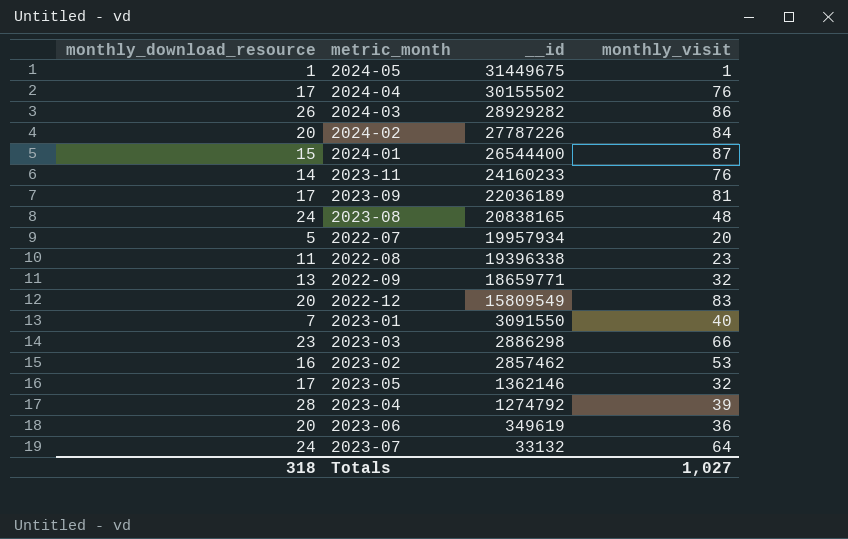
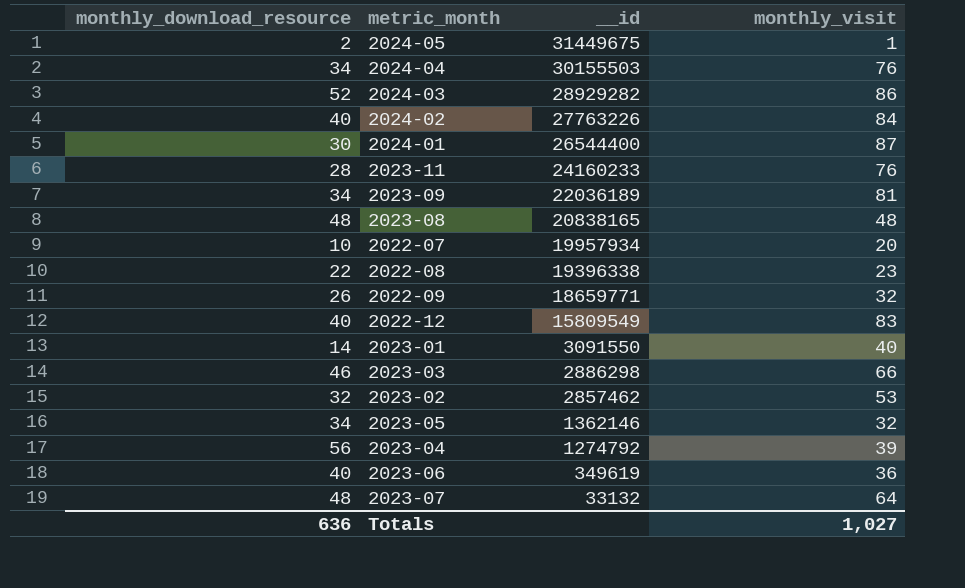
2024-05 | monthly_download_resource: 1 -> 2
2024-04 | monthly_download_resource: 17 -> 34
2024-04 | __id: 30155502 -> 30155503
2024-03 | monthly_download_resource: 26 -> 52
2024-02 | monthly_download_resource: 20 -> 40
2024-02 | __id: 27787226 -> 27763226
2024-01 | monthly_download_resource: 15 -> 30
2023-11 | monthly_download_resource: 14 -> 28
2023-09 | monthly_download_resource: 17 -> 34
2023-08 | monthly_download_resource: 24 -> 48
2022-07 | monthly_download_resource: 5 -> 10
2022-08 | monthly_download_resource: 11 -> 22
2022-09 | monthly_download_resource: 13 -> 26
2022-12 | monthly_download_resource: 20 -> 40
2023-01 | monthly_download_resource: 7 -> 14
2023-03 | monthly_download_resource: 23 -> 46
2023-02 | monthly_download_resource: 16 -> 32
2023-05 | monthly_download_resource: 17 -> 34
2023-04 | monthly_download_resource: 28 -> 56
2023-06 | monthly_download_resource: 20 -> 40
2023-07 | monthly_download_resource: 24 -> 48
Totals | monthly_download_resource: 318 -> 636

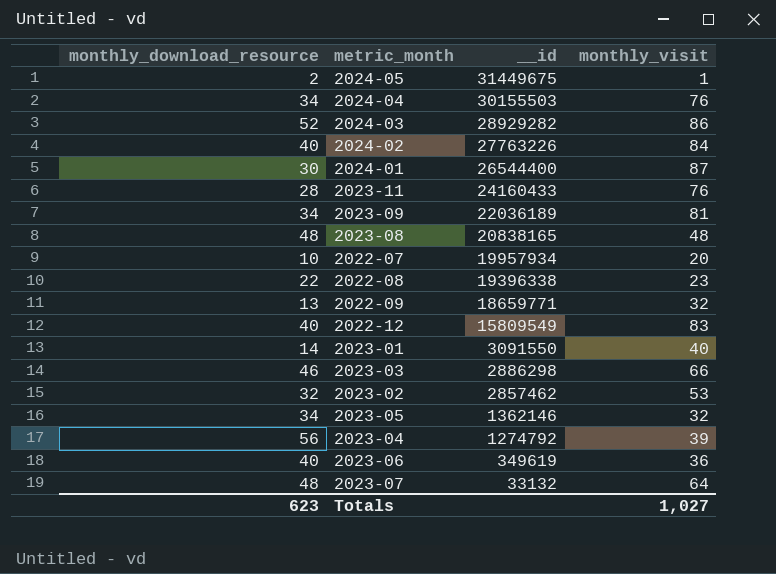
2023-11 | __id: 24160233 -> 24160433
2022-09 | monthly_download_resource: 26 -> 13
Totals | monthly_download_resource: 636 -> 623

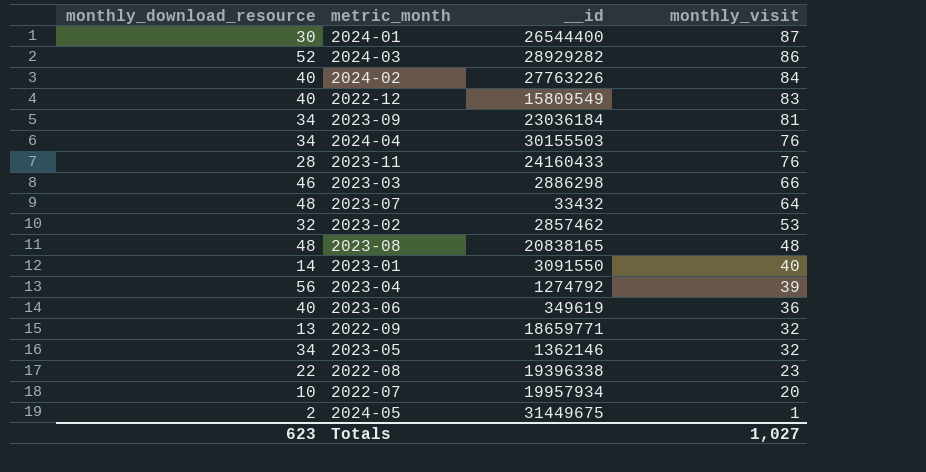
row order: __id descending -> monthly_visit descending
2023-09 | __id: 22036189 -> 23036184
2023-07 | __id: 33132 -> 33432

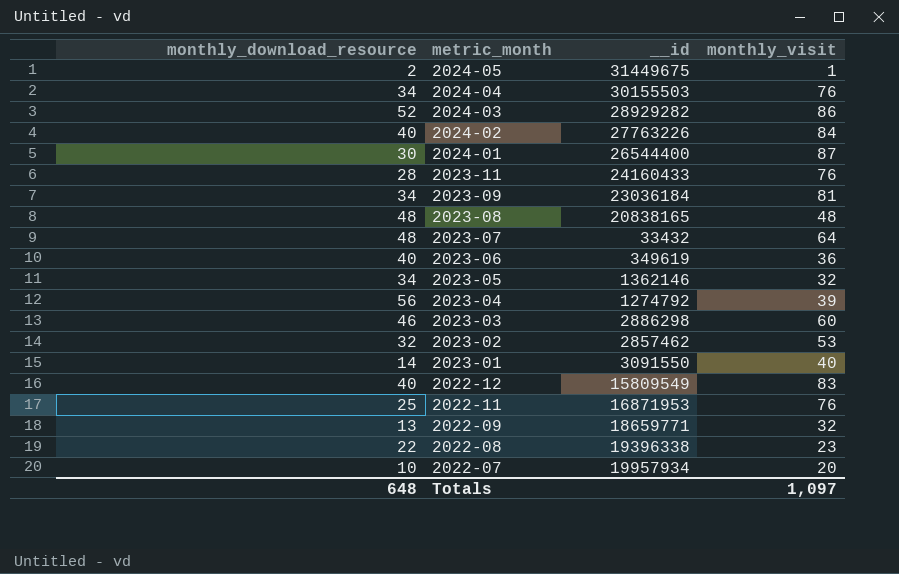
row order: monthly_visit descending -> metric_month descending
2023-03 | monthly_visit: 66 -> 60
row 2022-11: none -> 25 | 16871953 | 76
Totals | monthly_download_resource: 623 -> 648
Totals | monthly_visit: 1,027 -> 1,097

